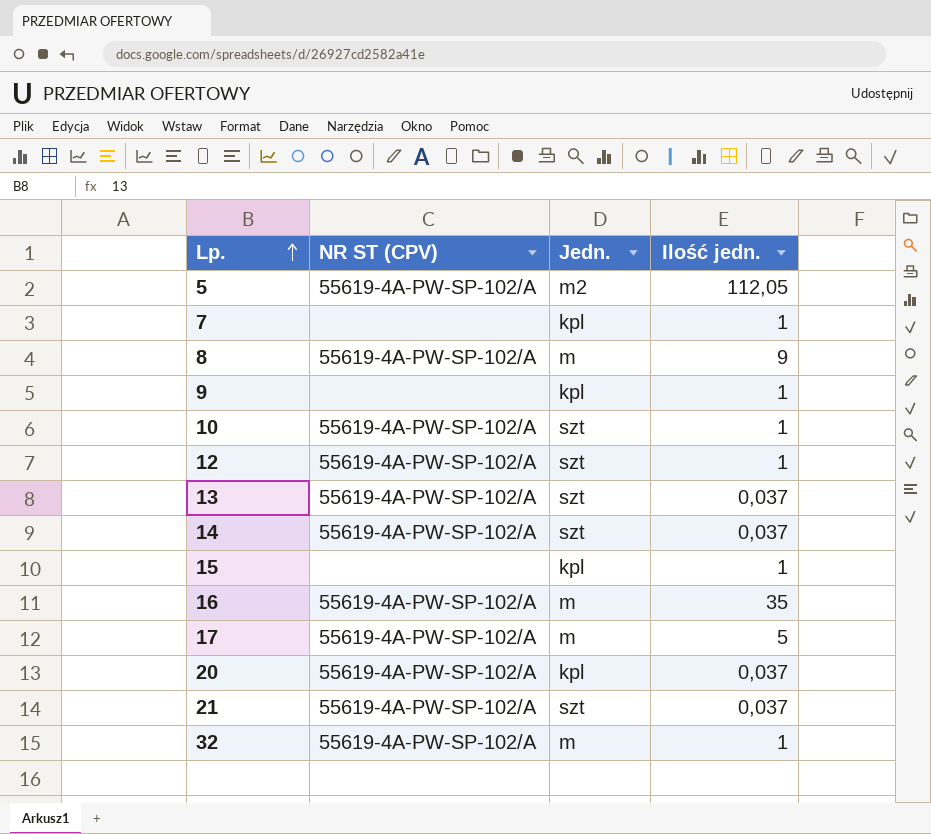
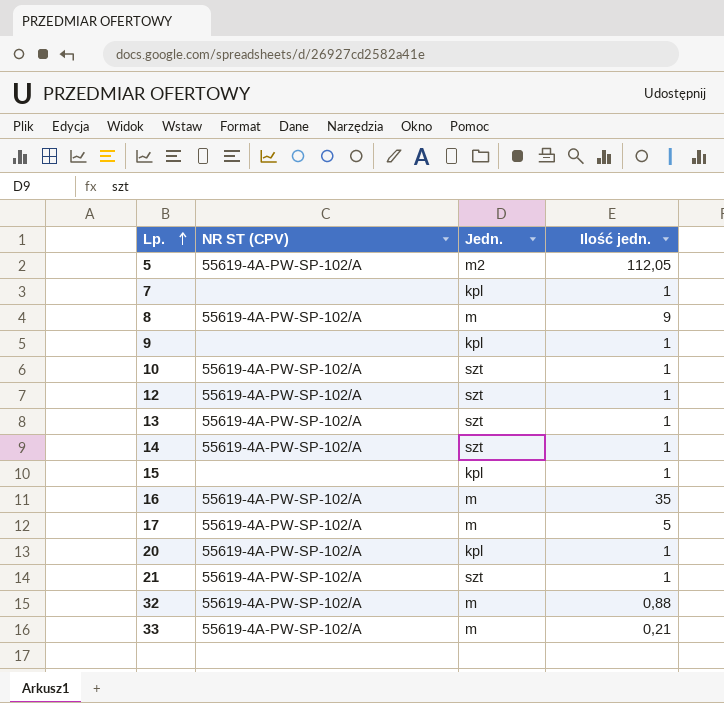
13 | Ilość jedn.: 0,037 -> 1
14 | Ilość jedn.: 0,037 -> 1
20 | Ilość jedn.: 0,037 -> 1
21 | Ilość jedn.: 0,037 -> 1
32 | Ilość jedn.: 1 -> 0,88
row 33: none -> 55619-4A-PW-SP-102/A | m | 0,21

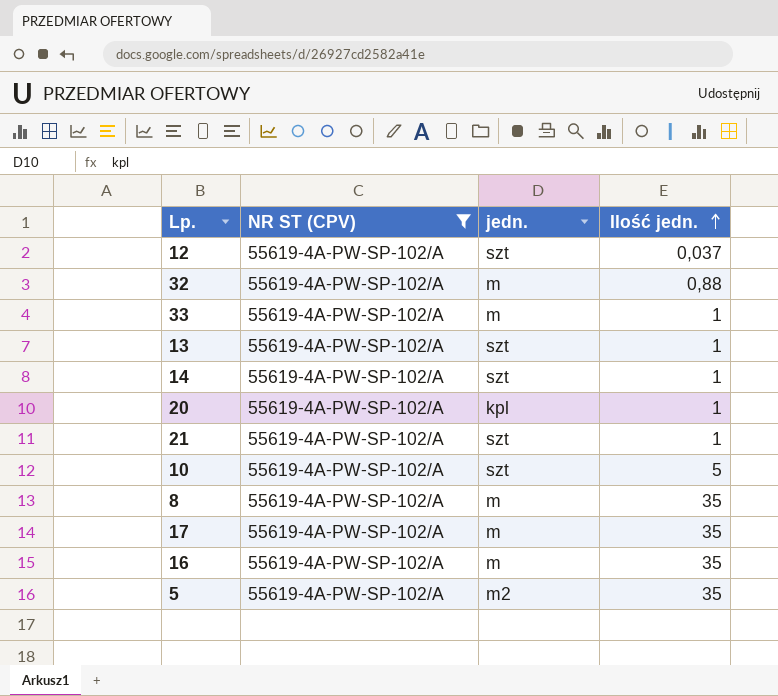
filter: none -> NR ST (CPV) = 55619-4A-PW-SP-102/A
row order: Lp. ascending -> Ilość jedn. ascending
column name: Jedn. -> jedn.
12 | Ilość jedn.: 1 -> 0,037
33 | Ilość jedn.: 0,21 -> 1
10 | Ilość jedn.: 1 -> 5
8 | Ilość jedn.: 9 -> 35
17 | Ilość jedn.: 5 -> 35
5 | Ilość jedn.: 112,05 -> 35

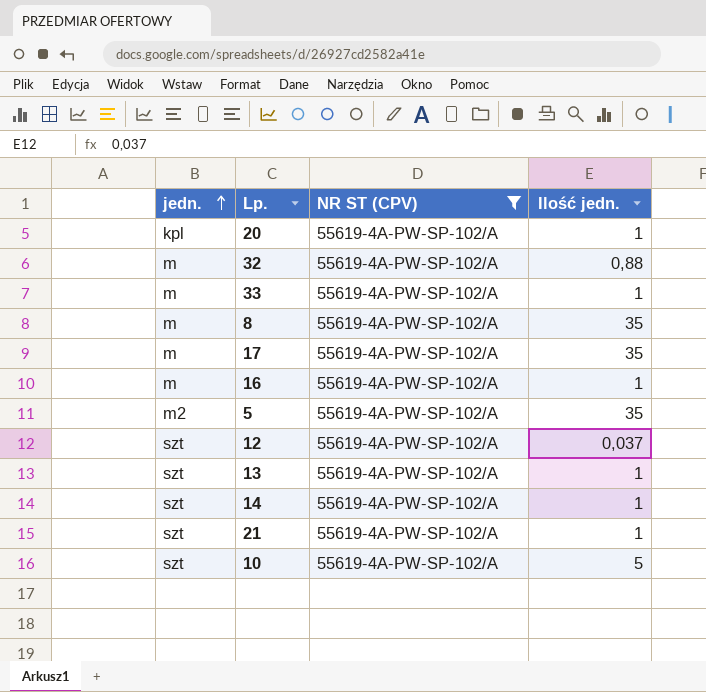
row order: Ilość jedn. ascending -> jedn. ascending
column jedn. | position: 3 -> 1
16 | Ilość jedn.: 35 -> 1

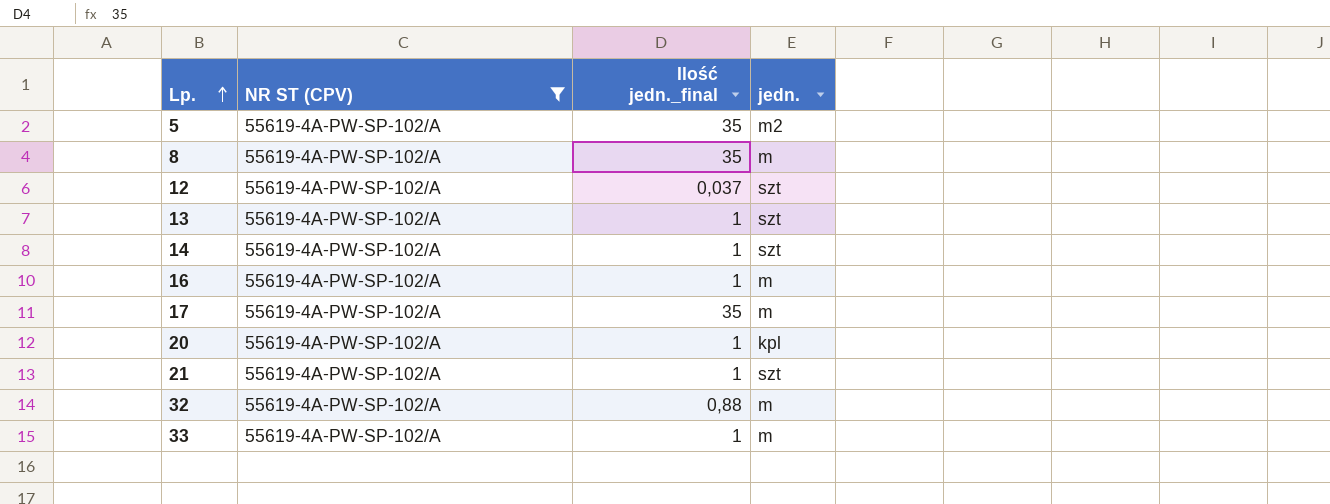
row order: jedn. ascending -> Lp. ascending
column name: Ilość jedn. -> Ilość jedn._final
column jedn. | position: 1 -> 4
row 10: szt | 55619-4A-PW-SP-102/A | 5 -> none

